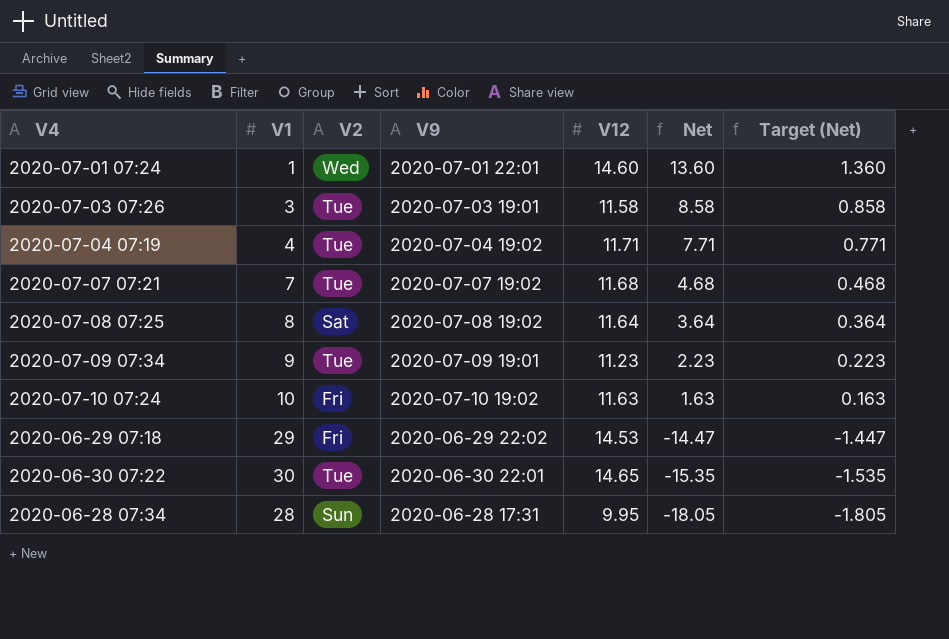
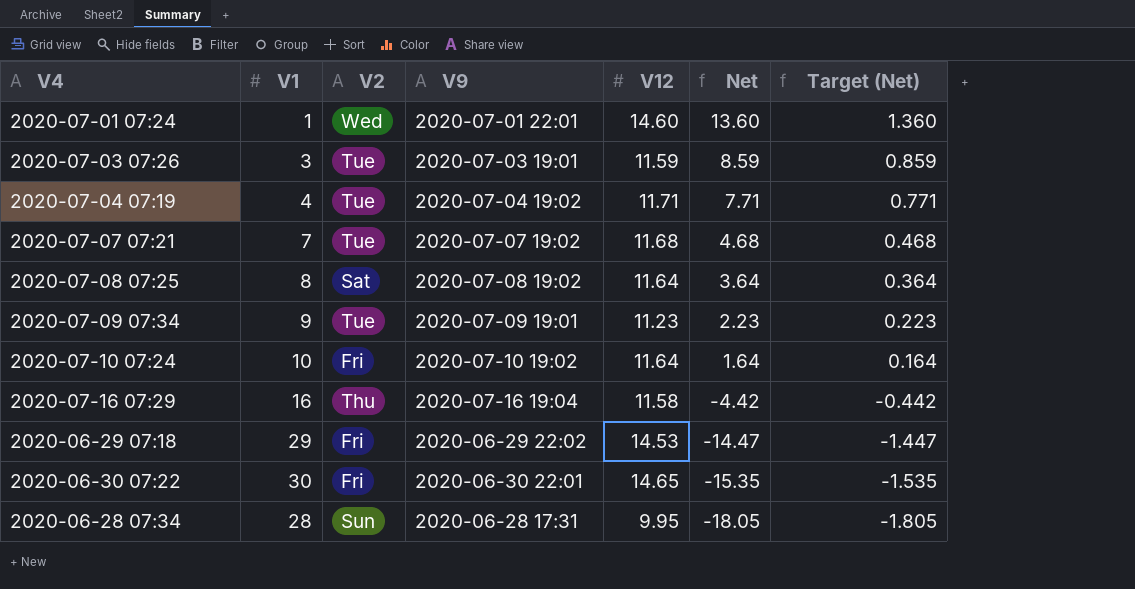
2020-07-03 07:26 | V12: 11.58 -> 11.59
2020-07-03 07:26 | Net: 8.58 -> 8.59
2020-07-03 07:26 | Target (Net): 0.858 -> 0.859
2020-07-10 07:24 | V12: 11.63 -> 11.64
2020-07-10 07:24 | Net: 1.63 -> 1.64
2020-07-10 07:24 | Target (Net): 0.163 -> 0.164
row 2020-07-16 07:29: none -> 16 | Thu | 2020-07-16 19:04 | 11.58 | -4.42 | -0.442
2020-06-30 07:22 | V2: Tue -> Fri

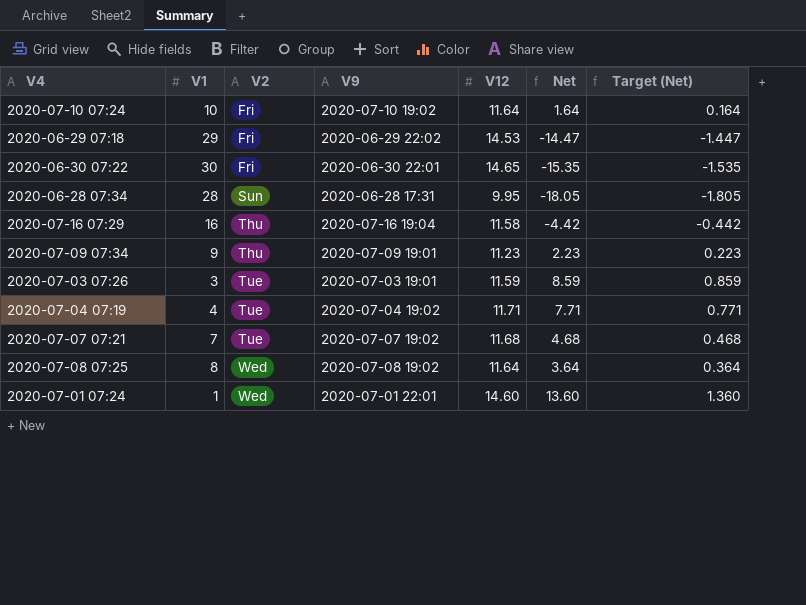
row order: Net descending -> V2 ascending
2020-07-09 07:34 | V2: Tue -> Thu
2020-07-08 07:25 | V2: Sat -> Wed

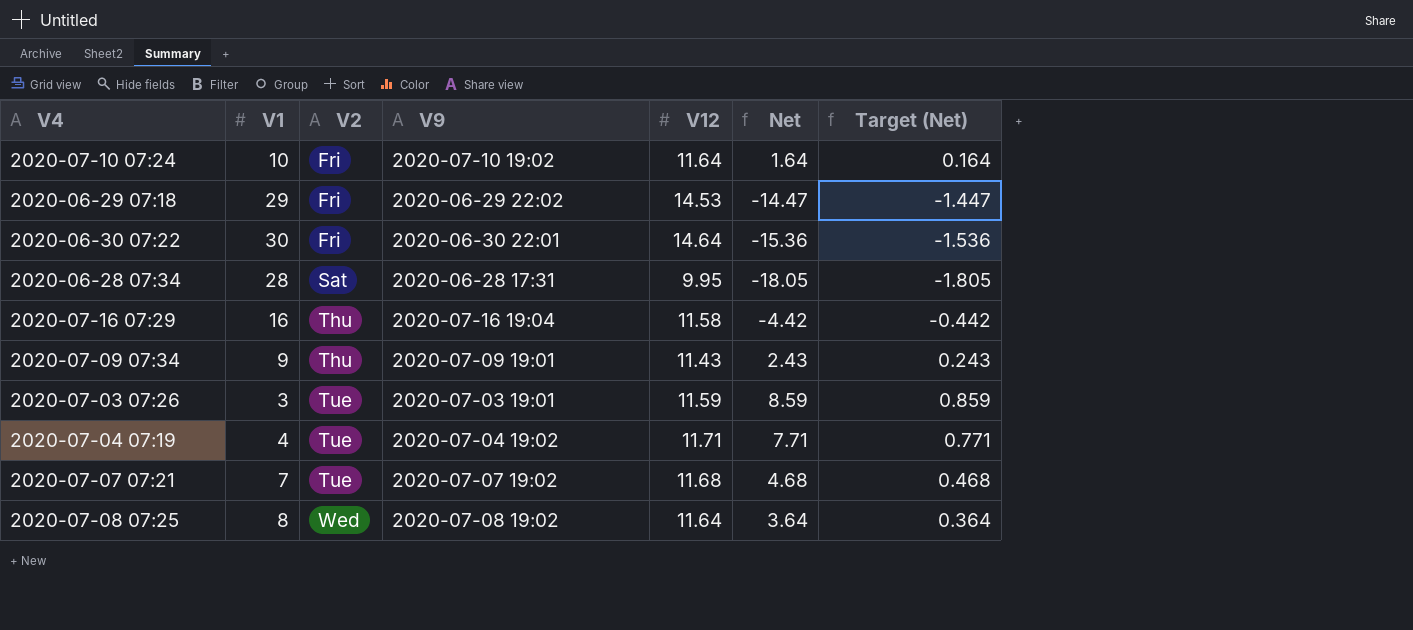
row 2020-07-01 07:24: 1 | Wed | 2020-07-01 22:01 | 14.60 | 13.60 | 1.360 -> none
2020-06-30 07:22 | V12: 14.65 -> 14.64
2020-06-30 07:22 | Net: -15.35 -> -15.36
2020-06-30 07:22 | Target (Net): -1.535 -> -1.536
2020-06-28 07:34 | V2: Sun -> Sat
2020-07-09 07:34 | V12: 11.23 -> 11.43
2020-07-09 07:34 | Net: 2.23 -> 2.43
2020-07-09 07:34 | Target (Net): 0.223 -> 0.243

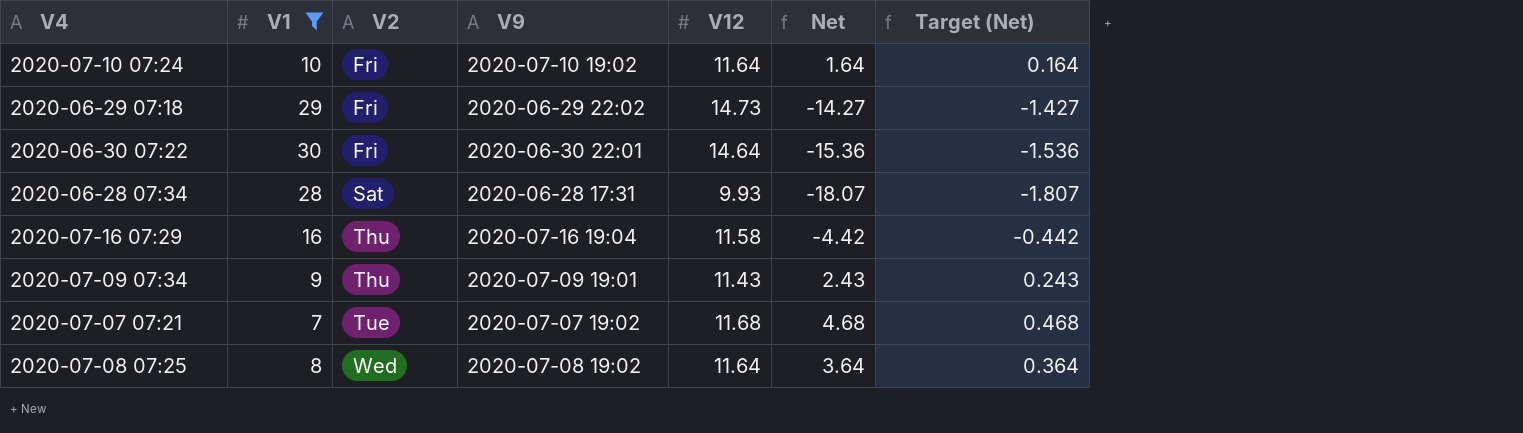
filter: none -> V1 >= 7
2020-06-29 07:18 | V12: 14.53 -> 14.73
2020-06-29 07:18 | Net: -14.47 -> -14.27
2020-06-29 07:18 | Target (Net): -1.447 -> -1.427
2020-06-28 07:34 | V12: 9.95 -> 9.93
2020-06-28 07:34 | Net: -18.05 -> -18.07
2020-06-28 07:34 | Target (Net): -1.805 -> -1.807

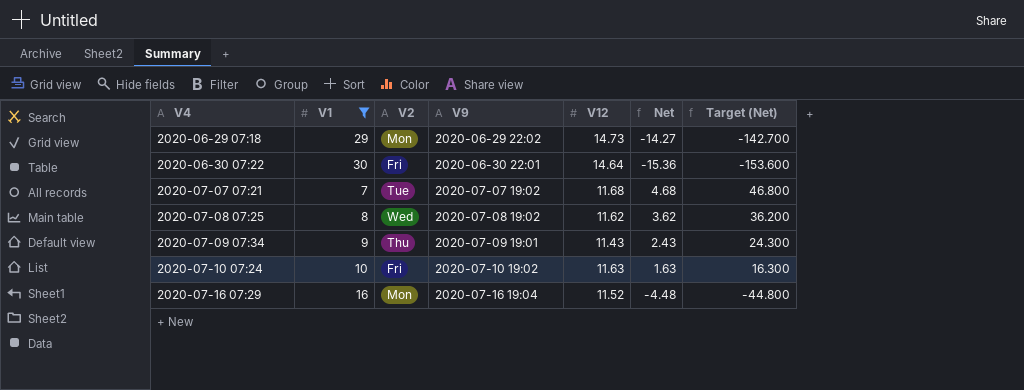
row order: V2 ascending -> V4 ascending
column Target (Net) | formula: [Net] * 0.1 -> [Net] * 10
row 2020-06-28 07:34: 28 | Sat | 2020-06-28 17:31 | 9.93 | -18.07 | -1.807 -> none
2020-06-29 07:18 | V2: Fri -> Mon
2020-07-08 07:25 | V12: 11.64 -> 11.62
2020-07-08 07:25 | Net: 3.64 -> 3.62
2020-07-10 07:24 | V12: 11.64 -> 11.63
2020-07-10 07:24 | Net: 1.64 -> 1.63
2020-07-16 07:29 | V2: Thu -> Mon
2020-07-16 07:29 | V12: 11.58 -> 11.52
2020-07-16 07:29 | Net: -4.42 -> -4.48

